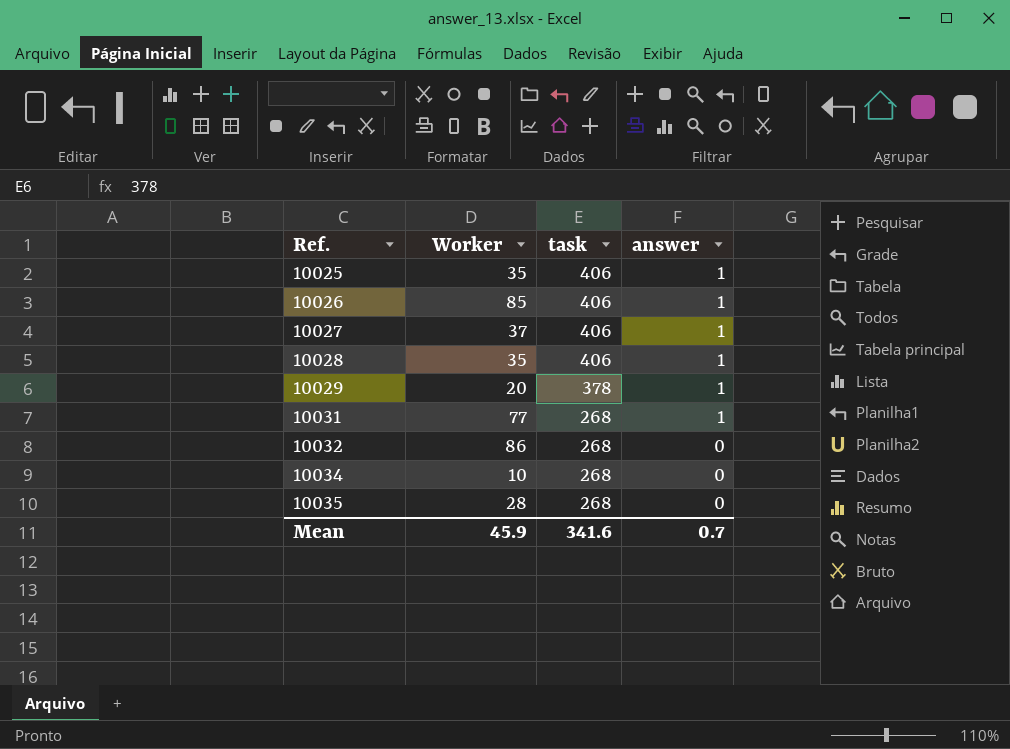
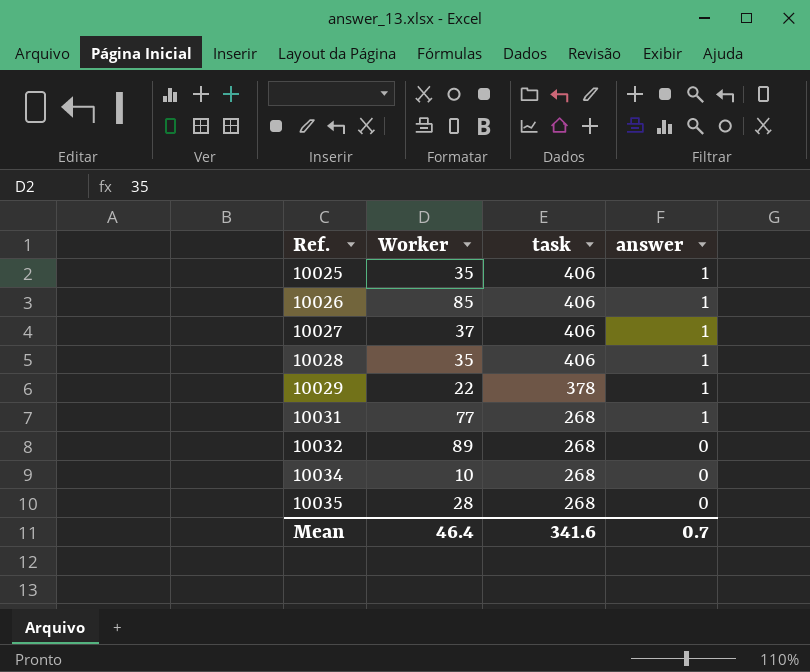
10029 | Worker: 20 -> 22
10032 | Worker: 86 -> 89
Mean | Worker: 45.9 -> 46.4

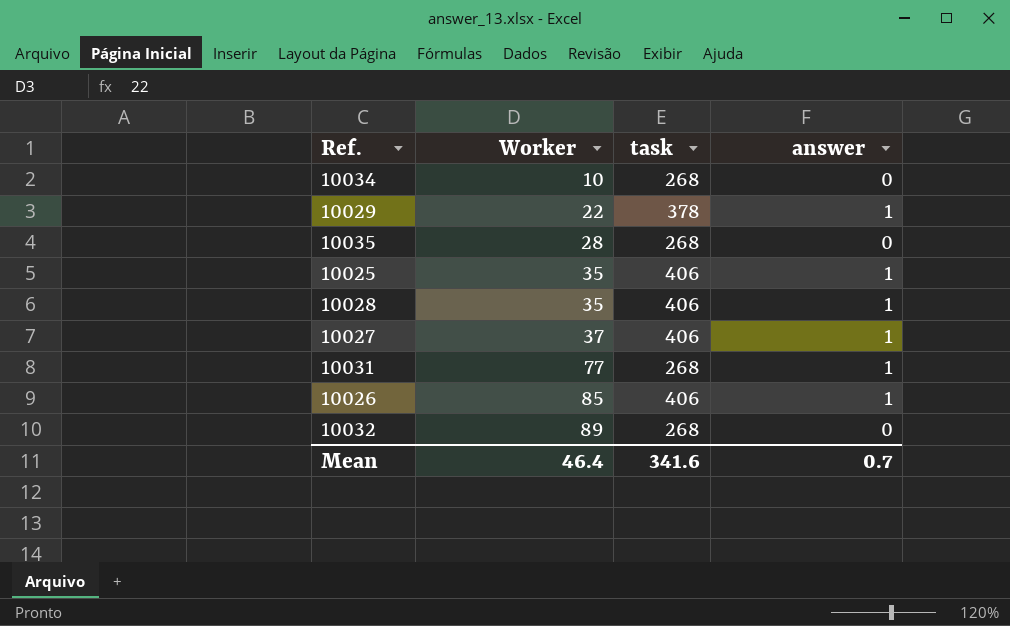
row order: Ref. ascending -> Worker ascending

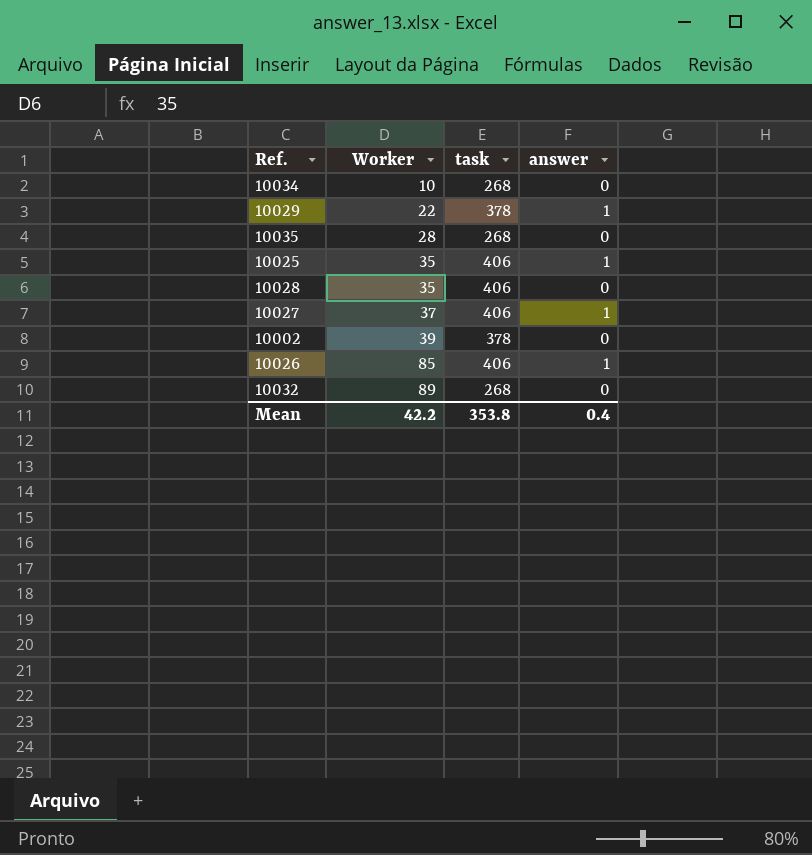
row 10031: 77 | 268 | 1 -> none
10028 | answer: 1 -> 0
row 10002: none -> 39 | 378 | 0
Mean | Worker: 46.4 -> 42.2
Mean | task: 341.6 -> 353.8
Mean | answer: 0.7 -> 0.4

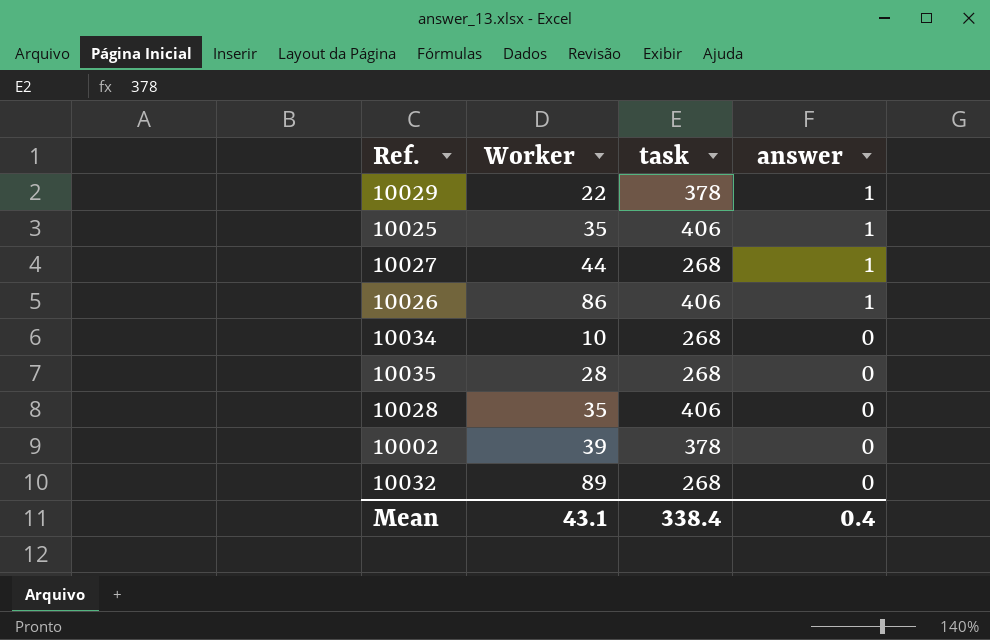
row order: Worker ascending -> answer descending
10027 | Worker: 37 -> 44
10027 | task: 406 -> 268
10026 | Worker: 85 -> 86
Mean | Worker: 42.2 -> 43.1
Mean | task: 353.8 -> 338.4

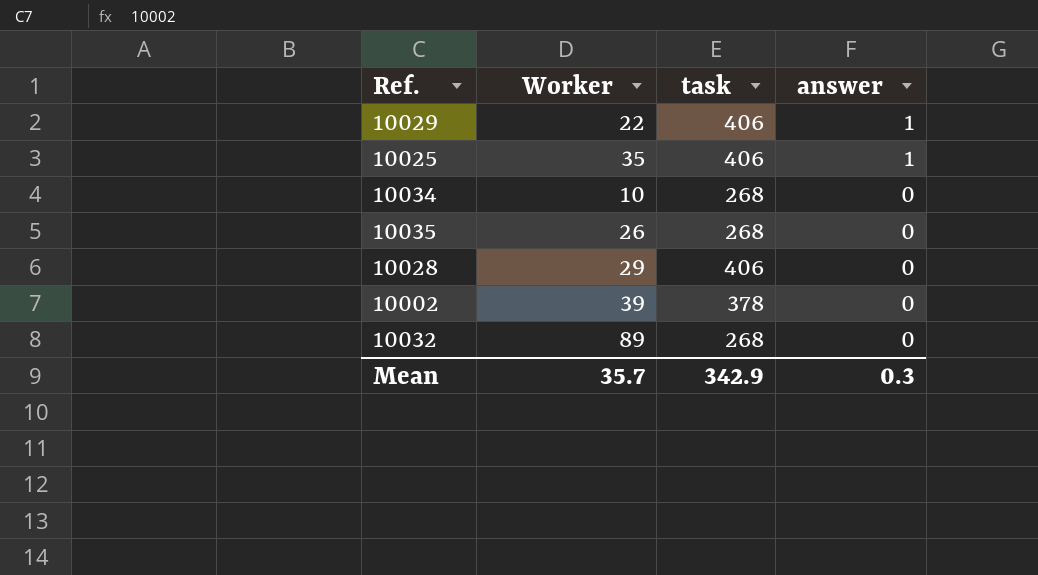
row 10027: 44 | 268 | 1 -> none
row 10026: 86 | 406 | 1 -> none
10029 | task: 378 -> 406
10035 | Worker: 28 -> 26
10028 | Worker: 35 -> 29
Mean | Worker: 43.1 -> 35.7
Mean | task: 338.4 -> 342.9
Mean | answer: 0.4 -> 0.3

